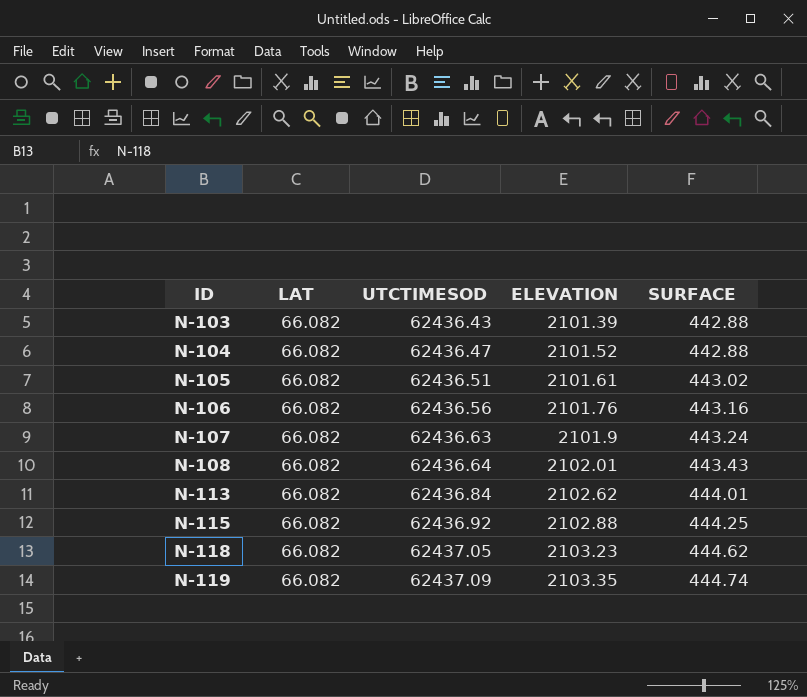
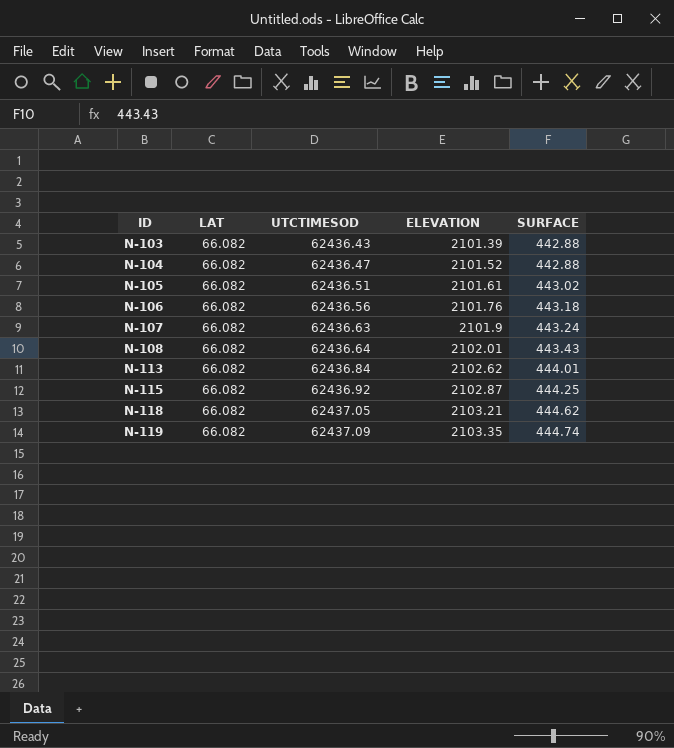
N-106 | SURFACE: 443.16 -> 443.18
N-115 | ELEVATION: 2102.88 -> 2102.87
N-118 | ELEVATION: 2103.23 -> 2103.21

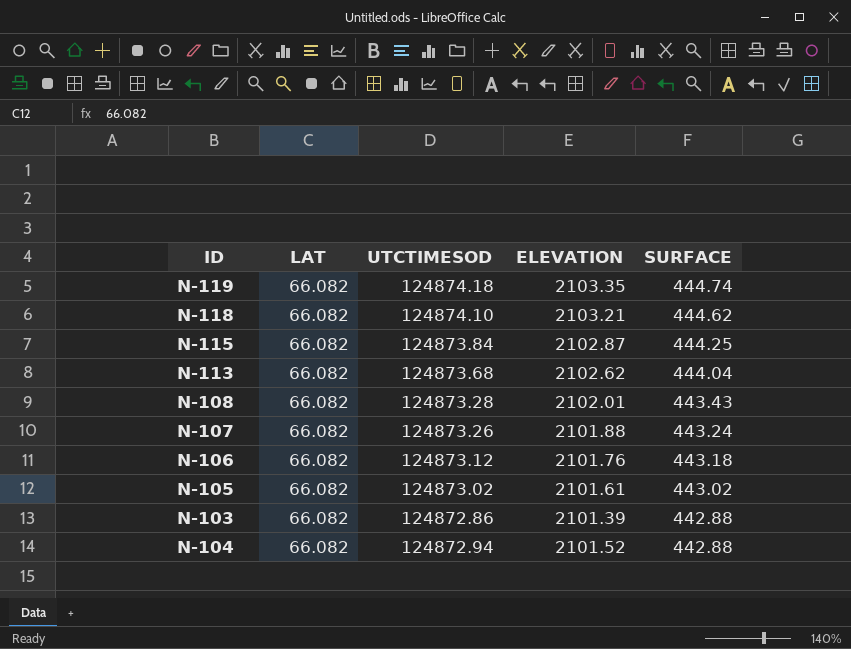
row order: ID ascending -> SURFACE descending
N-119 | UTCTIMESOD: 62437.09 -> 124874.18
N-118 | UTCTIMESOD: 62437.05 -> 124874.10
N-115 | UTCTIMESOD: 62436.92 -> 124873.84
N-113 | UTCTIMESOD: 62436.84 -> 124873.68
N-113 | SURFACE: 444.01 -> 444.04
N-108 | UTCTIMESOD: 62436.64 -> 124873.28
N-107 | UTCTIMESOD: 62436.63 -> 124873.26
N-107 | ELEVATION: 2101.9 -> 2101.88
N-106 | UTCTIMESOD: 62436.56 -> 124873.12
N-105 | UTCTIMESOD: 62436.51 -> 124873.02
N-103 | UTCTIMESOD: 62436.43 -> 124872.86
N-104 | UTCTIMESOD: 62436.47 -> 124872.94

